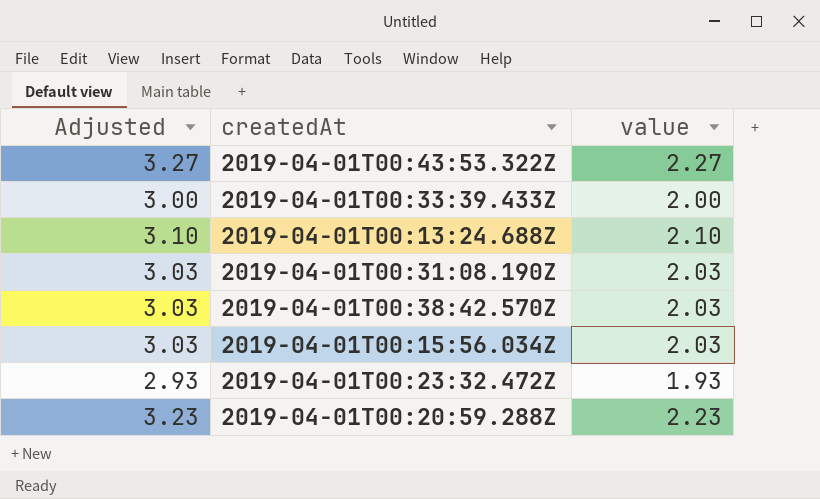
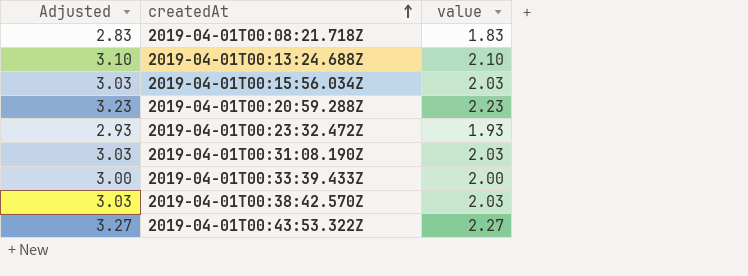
row order: none -> createdAt ascending
row 2019-04-01T00:08:21.718Z: none -> 2.83 | 1.83

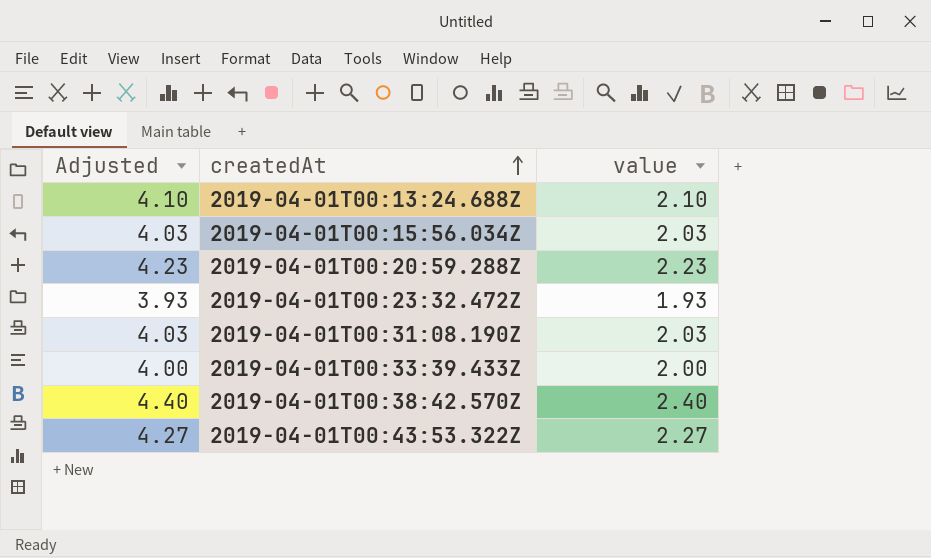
column Adjusted | formula: [value] + 1 -> [value] + 2
row 2019-04-01T00:08:21.718Z: 2.83 | 1.83 -> none
2019-04-01T00:38:42.570Z | value: 2.03 -> 2.40

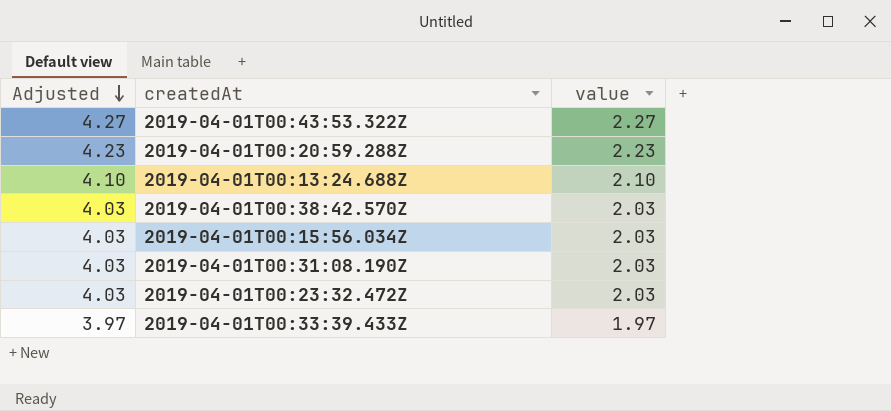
row order: createdAt ascending -> Adjusted descending
2019-04-01T00:38:42.570Z | Adjusted: 4.40 -> 4.03
2019-04-01T00:38:42.570Z | value: 2.40 -> 2.03
2019-04-01T00:23:32.472Z | Adjusted: 3.93 -> 4.03
2019-04-01T00:23:32.472Z | value: 1.93 -> 2.03
2019-04-01T00:33:39.433Z | Adjusted: 4.00 -> 3.97
2019-04-01T00:33:39.433Z | value: 2.00 -> 1.97

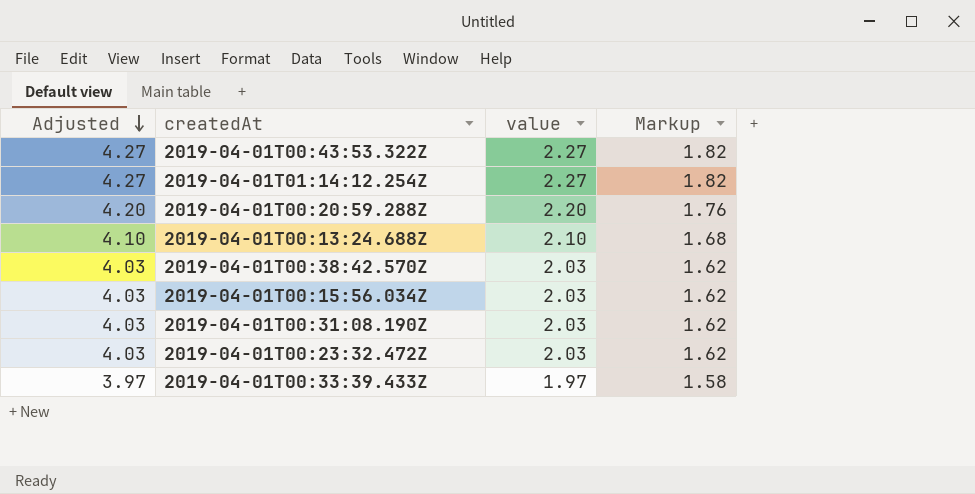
column Markup | formula: none -> [value] * 0.8
row 2019-04-01T01:14:12.254Z: none -> 4.27 | 2.27 | 1.82
2019-04-01T00:20:59.288Z | Adjusted: 4.23 -> 4.20
2019-04-01T00:20:59.288Z | value: 2.23 -> 2.20

